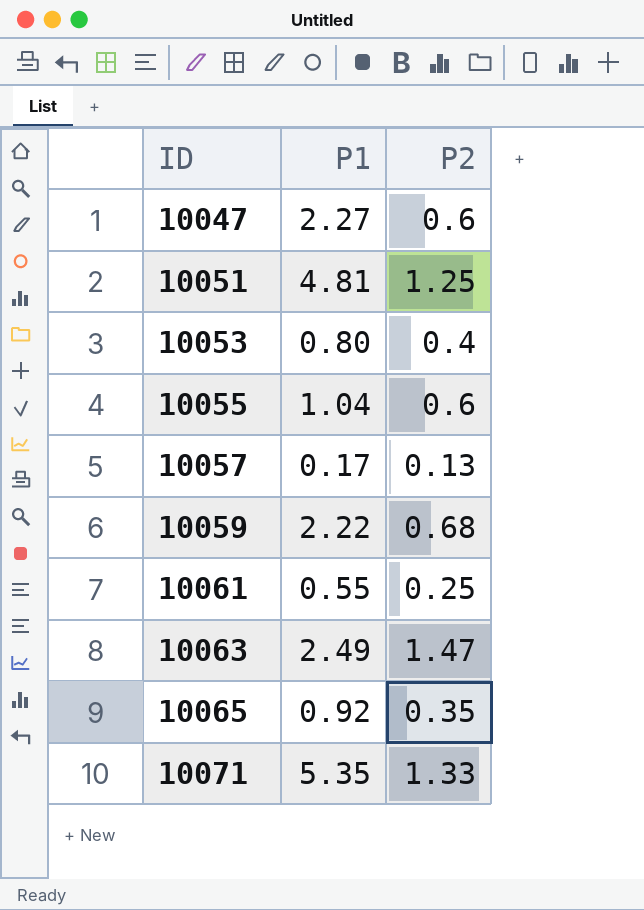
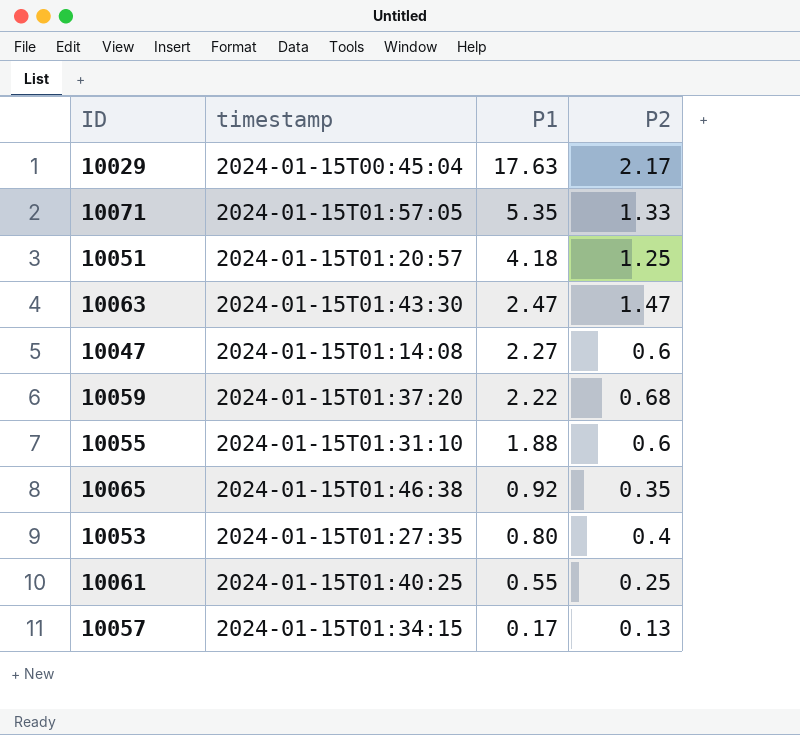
row order: ID ascending -> P1 descending
column timestamp | position: none -> 2
row 10029: none -> 2024-01-15T00:45:04 | 17.63 | 2.17
10051 | P1: 4.81 -> 4.18
10063 | P1: 2.49 -> 2.47
10055 | P1: 1.04 -> 1.88

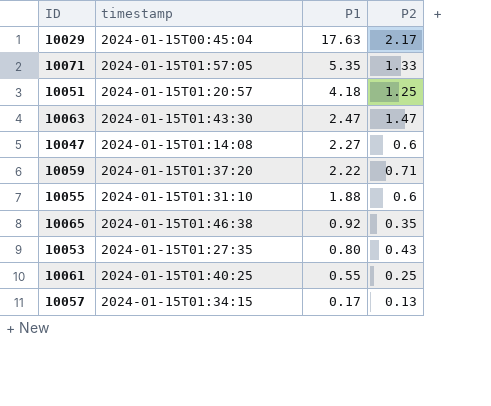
10059 | P2: 0.68 -> 0.71
10053 | P2: 0.4 -> 0.43

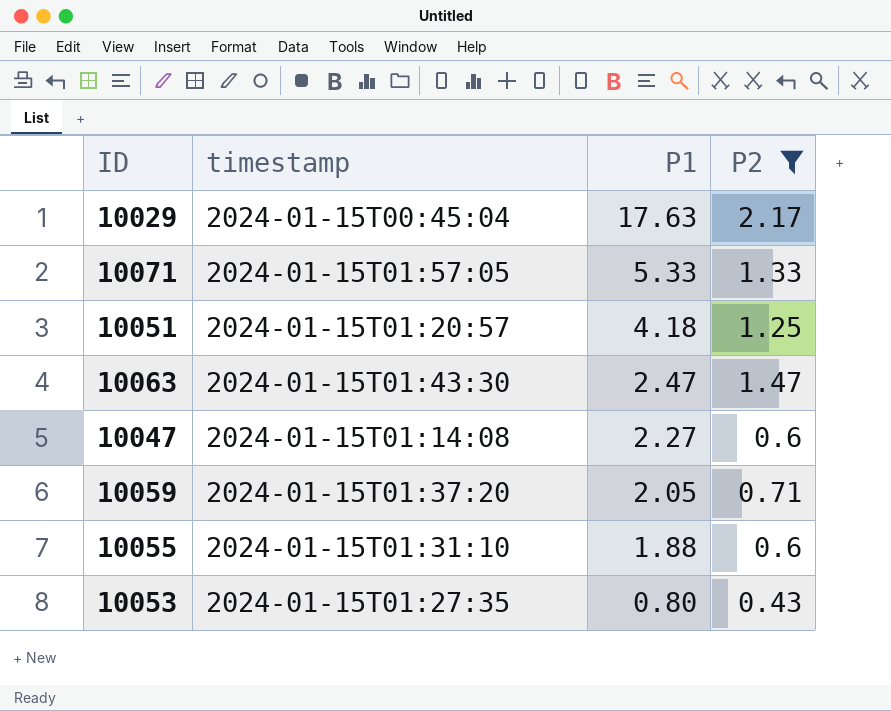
filter: none -> P2 >= 0.43
10071 | P1: 5.35 -> 5.33
10059 | P1: 2.22 -> 2.05

